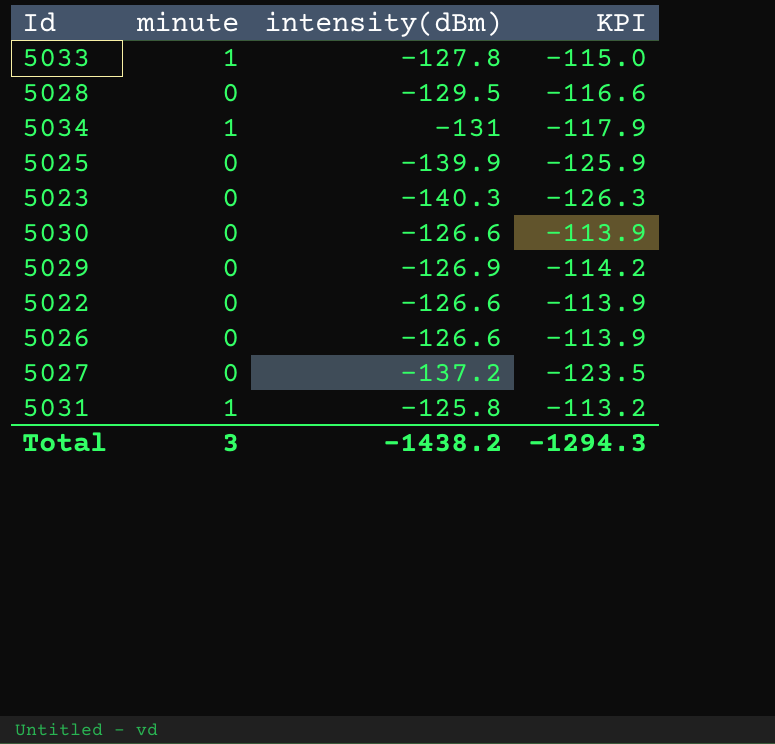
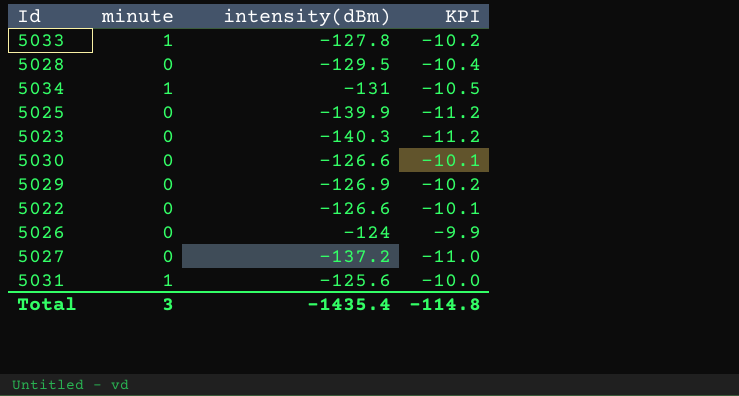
column KPI | formula: [intensity(dBm)] * 0.9 -> [intensity(dBm)] * 0.08
5026 | intensity(dBm): -126.6 -> -124
5031 | intensity(dBm): -125.8 -> -125.6
Total | intensity(dBm): -1438.2 -> -1435.4
Total | KPI: -1294.3 -> -114.8

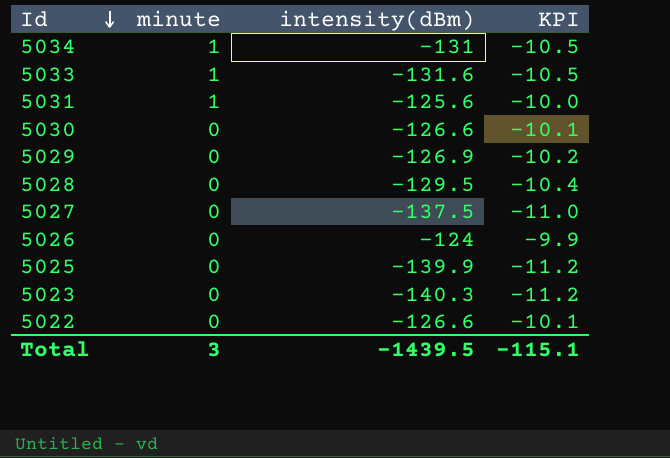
row order: none -> Id descending
5033 | intensity(dBm): -127.8 -> -131.6
5033 | KPI: -10.2 -> -10.5
5027 | intensity(dBm): -137.2 -> -137.5
Total | intensity(dBm): -1435.4 -> -1439.5
Total | KPI: -114.8 -> -115.1

